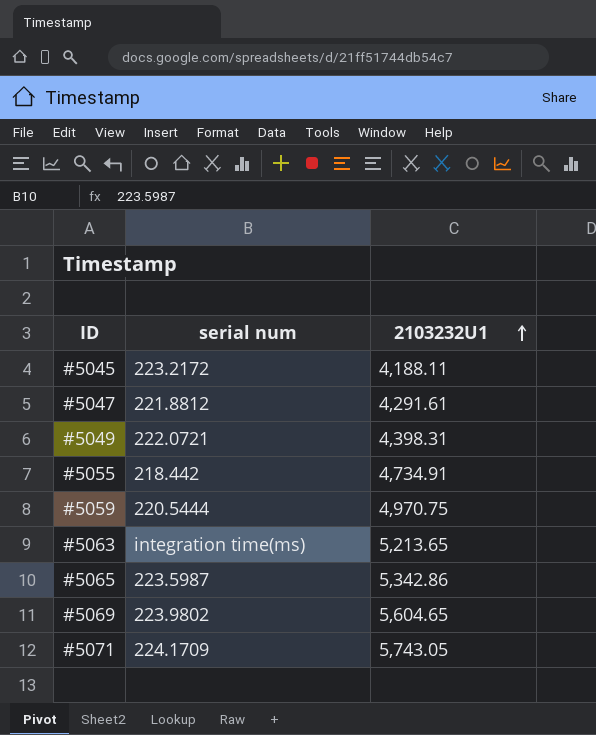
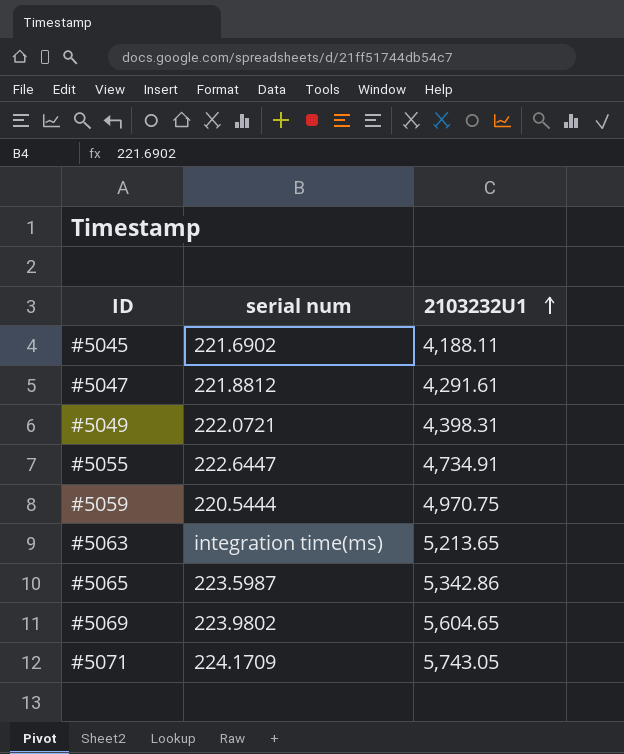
#5045 | serial num: 223.2172 -> 221.6902
#5055 | serial num: 218.442 -> 222.6447

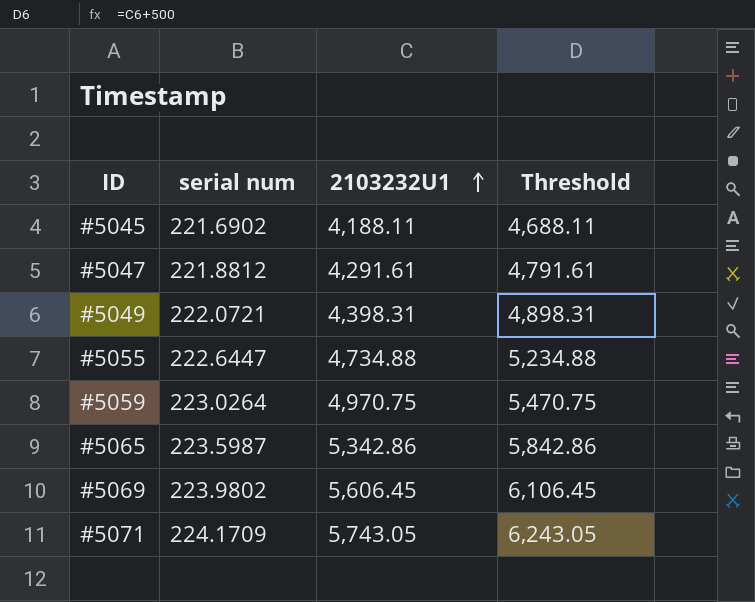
column Threshold | formula: none -> [2103232U1] + 500
row #5063: integration time(ms) | 5,213.65 -> none
#5055 | 2103232U1: 4,734.91 -> 4,734.88
#5059 | serial num: 220.5444 -> 223.0264
#5069 | 2103232U1: 5,604.65 -> 5,606.45

